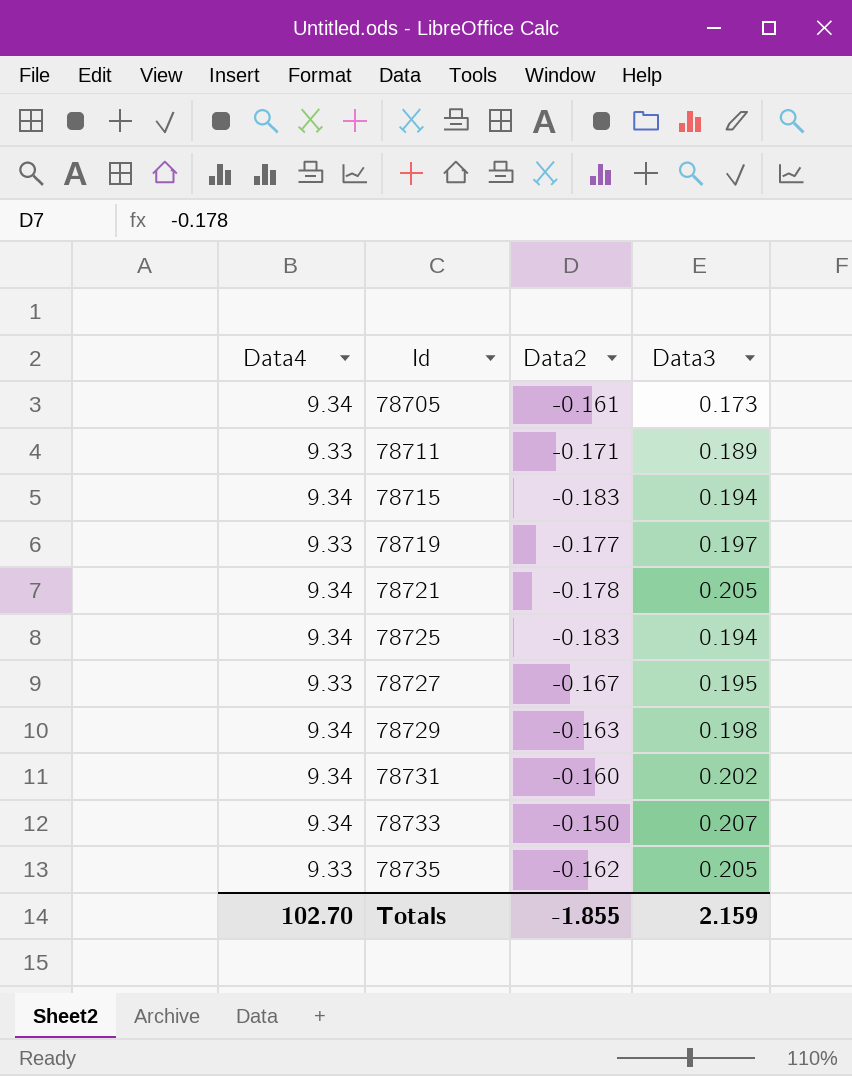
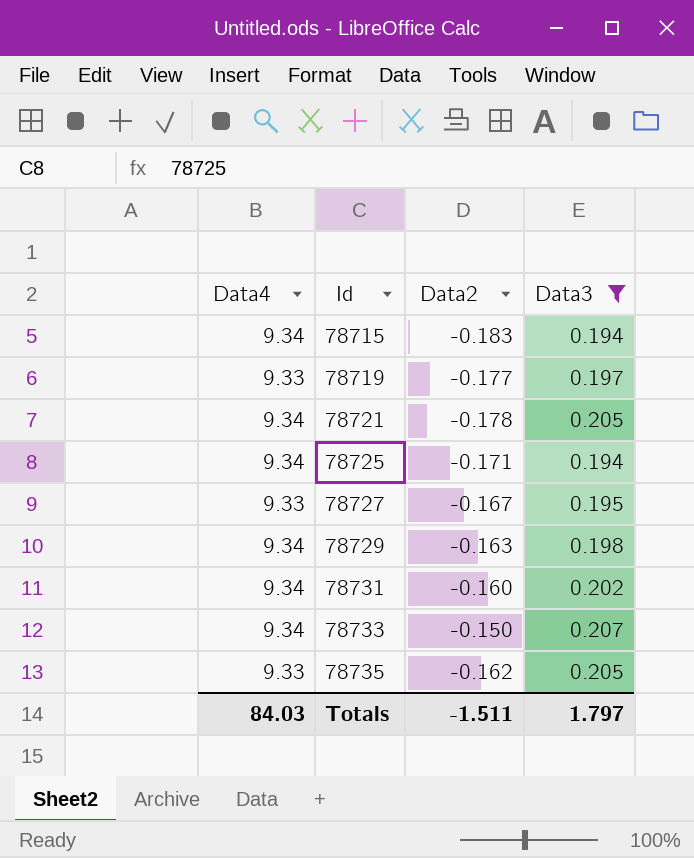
filter: none -> Data3 >= 0.194
78725 | Data2: -0.183 -> -0.171
Totals | Data4: 102.70 -> 84.03
Totals | Data2: -1.855 -> -1.511
Totals | Data3: 2.159 -> 1.797

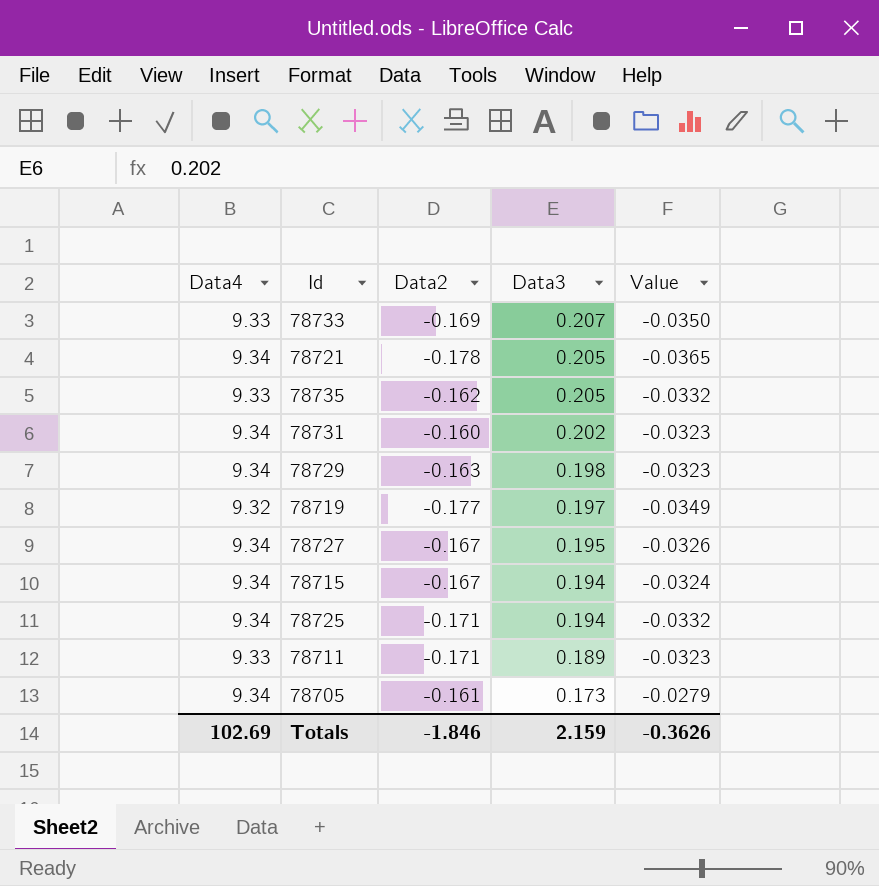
filter: Data3 >= 0.194 -> none
row order: Id ascending -> Data3 descending
column Value | formula: none -> [Data2] * [Data3]
78733 | Data4: 9.34 -> 9.33
78733 | Data2: -0.150 -> -0.169
78719 | Data4: 9.33 -> 9.32
78727 | Data4: 9.33 -> 9.34
78715 | Data2: -0.183 -> -0.167
Totals | Data4: 84.03 -> 102.69
Totals | Data2: -1.511 -> -1.846
Totals | Data3: 1.797 -> 2.159

